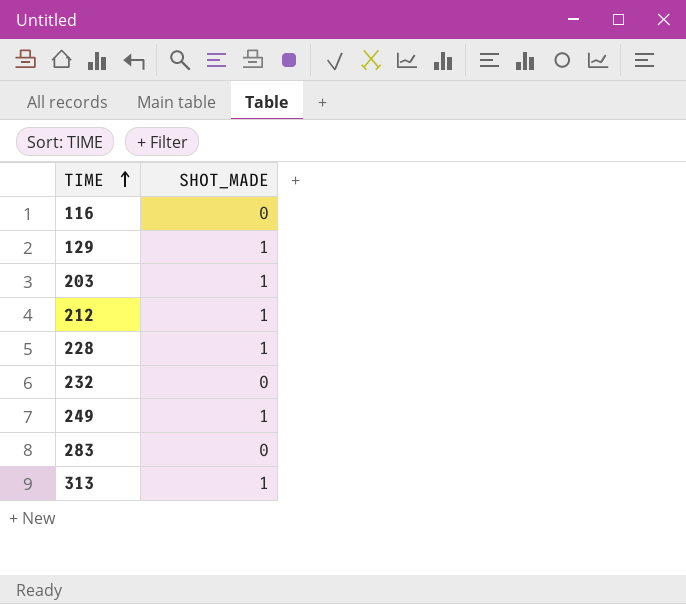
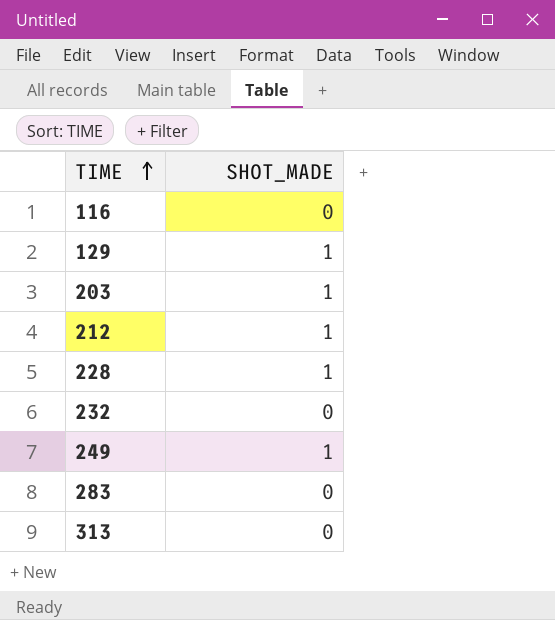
313 | SHOT_MADE: 1 -> 0

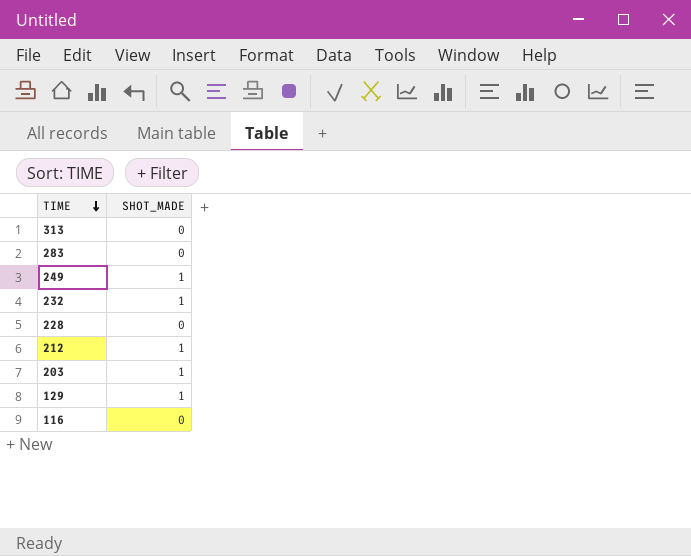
row order: TIME ascending -> TIME descending
232 | SHOT_MADE: 0 -> 1
228 | SHOT_MADE: 1 -> 0

